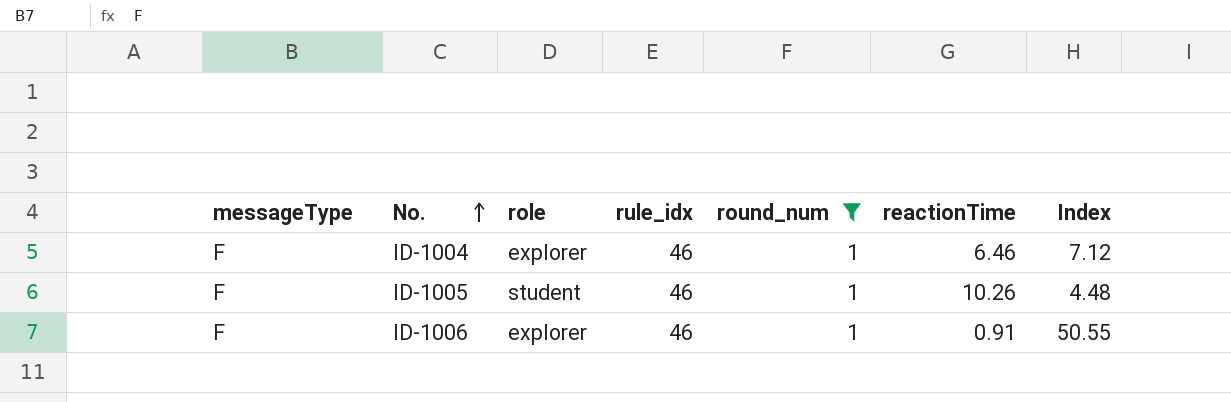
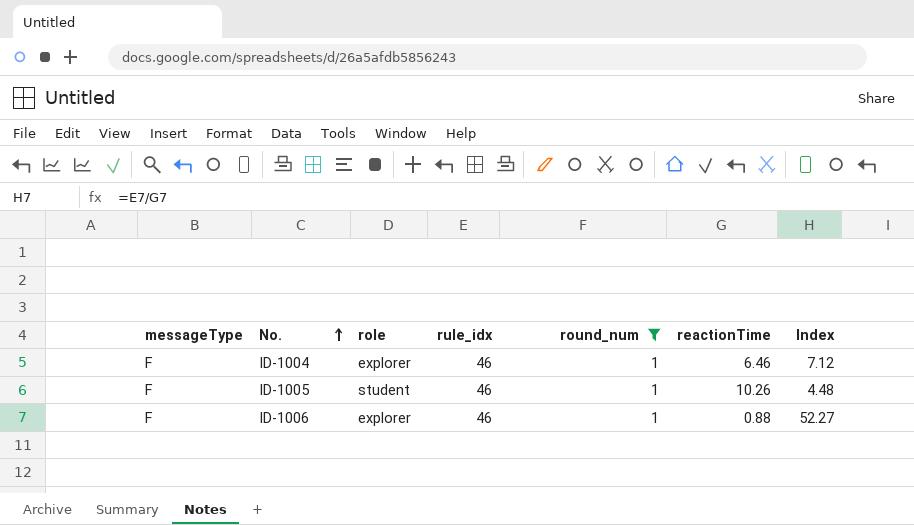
ID-1006 | reactionTime: 0.91 -> 0.88
ID-1006 | Index: 50.55 -> 52.27

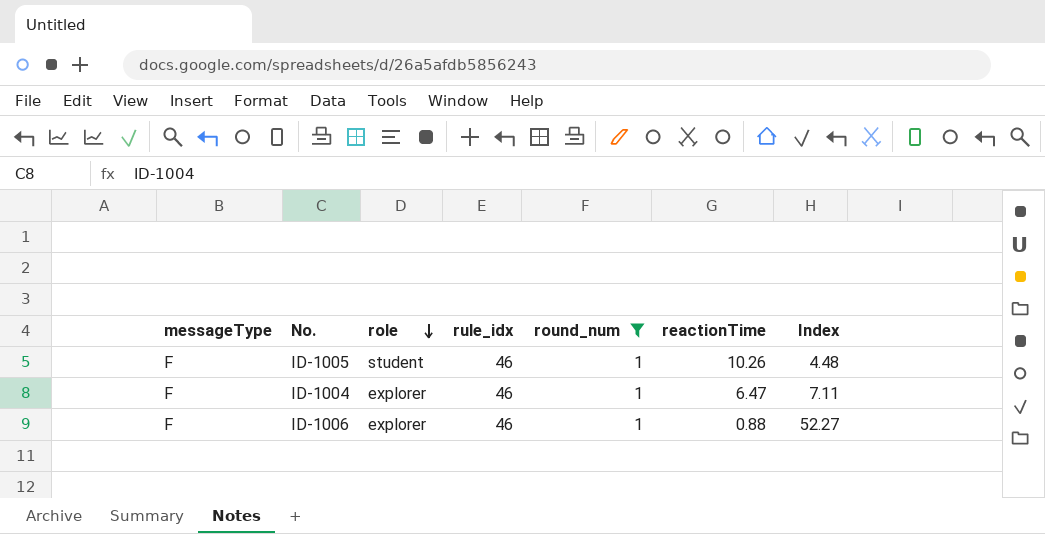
row order: No. ascending -> role descending
ID-1004 | reactionTime: 6.46 -> 6.47
ID-1004 | Index: 7.12 -> 7.11

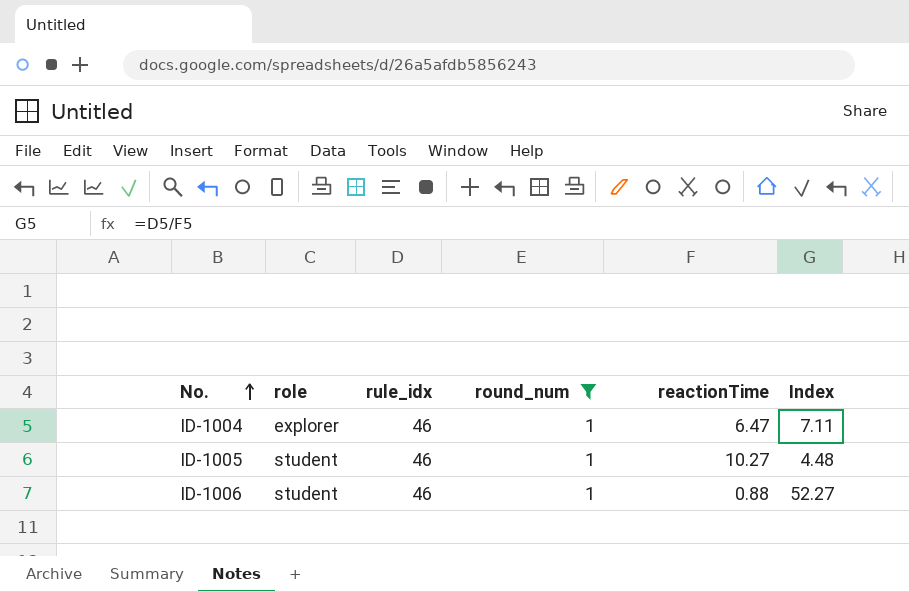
row order: role descending -> No. ascending
column messageType | position: 1 -> none
ID-1005 | reactionTime: 10.26 -> 10.27
ID-1006 | role: explorer -> student

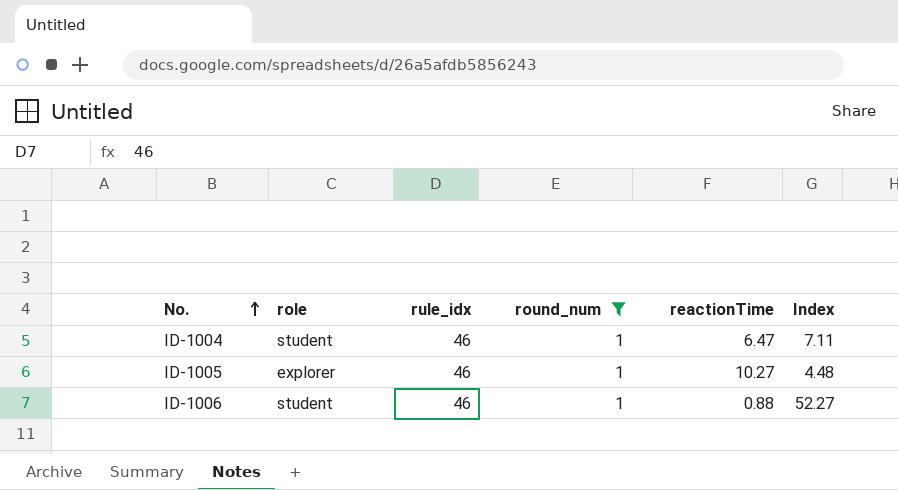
ID-1004 | role: explorer -> student
ID-1005 | role: student -> explorer

